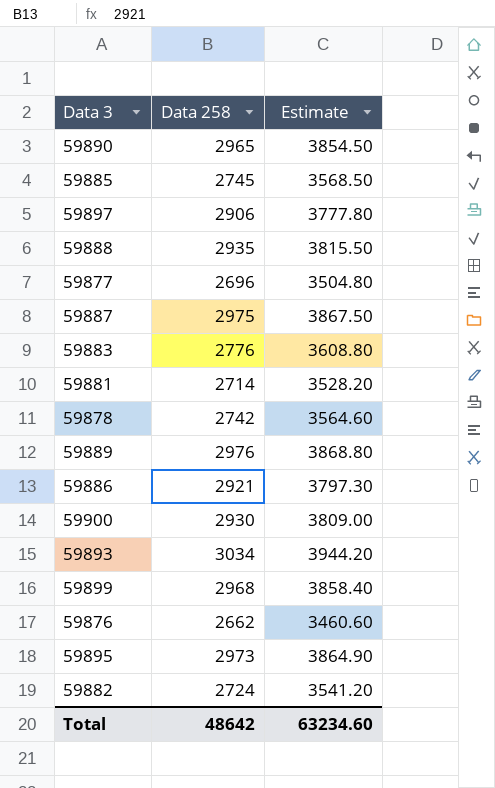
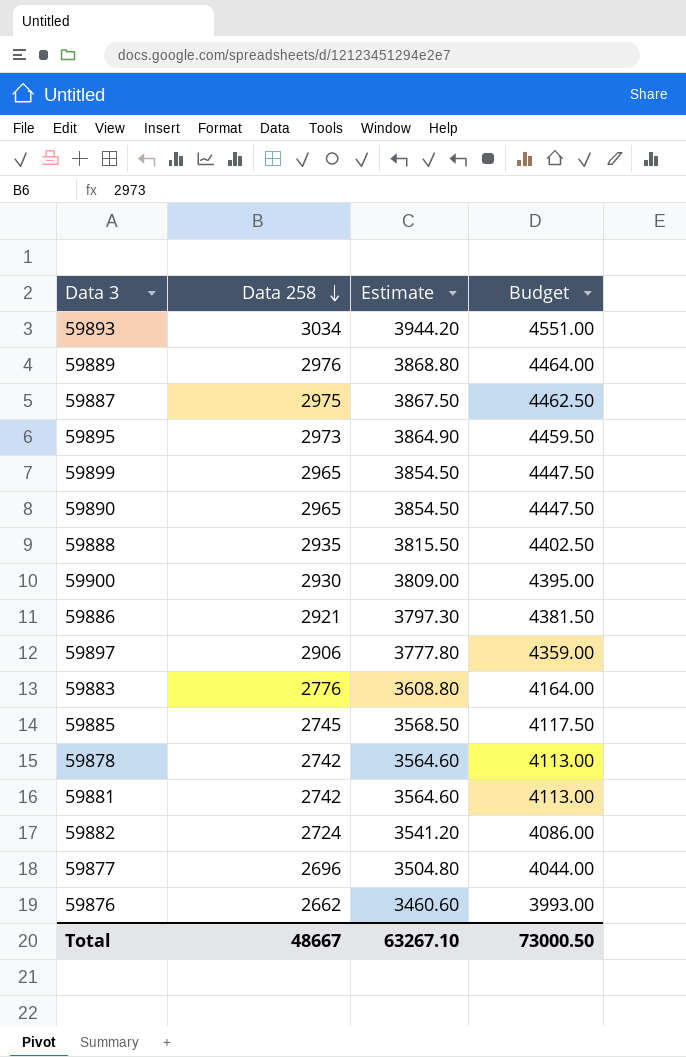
row order: none -> Data 258 descending
column Budget | formula: none -> [Data 258] * 1.5
59899 | Data 258: 2968 -> 2965
59899 | Estimate: 3858.40 -> 3854.50
59881 | Data 258: 2714 -> 2742
59881 | Estimate: 3528.20 -> 3564.60
Total | Data 258: 48642 -> 48667
Total | Estimate: 63234.60 -> 63267.10

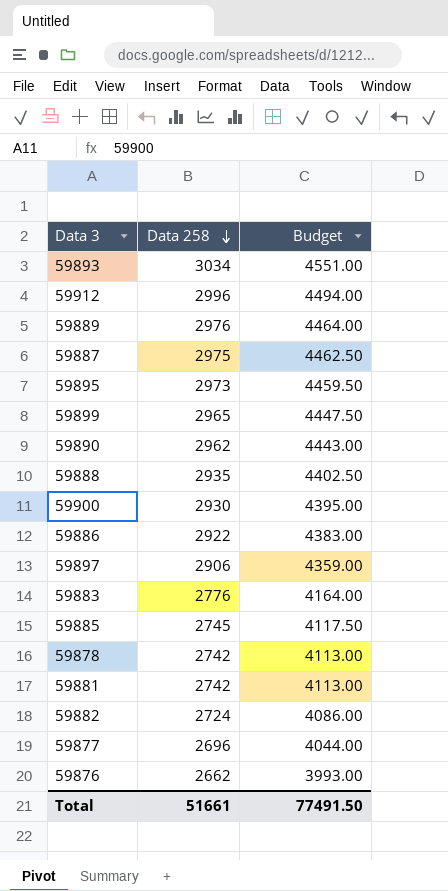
column Estimate | formula: [Data 258] * 1.3 -> none
row 59912: none -> 2996 | 4494.00
59890 | Data 258: 2965 -> 2962
59890 | Budget: 4447.50 -> 4443.00
59886 | Data 258: 2921 -> 2922
59886 | Budget: 4381.50 -> 4383.00
Total | Data 258: 48667 -> 51661
Total | Budget: 73000.50 -> 77491.50

